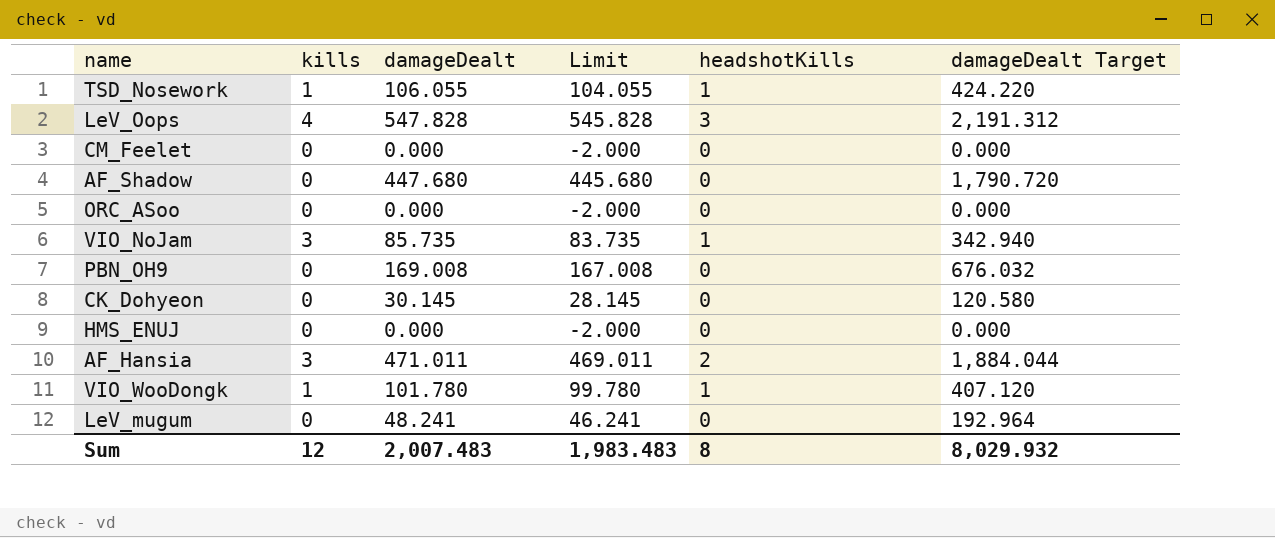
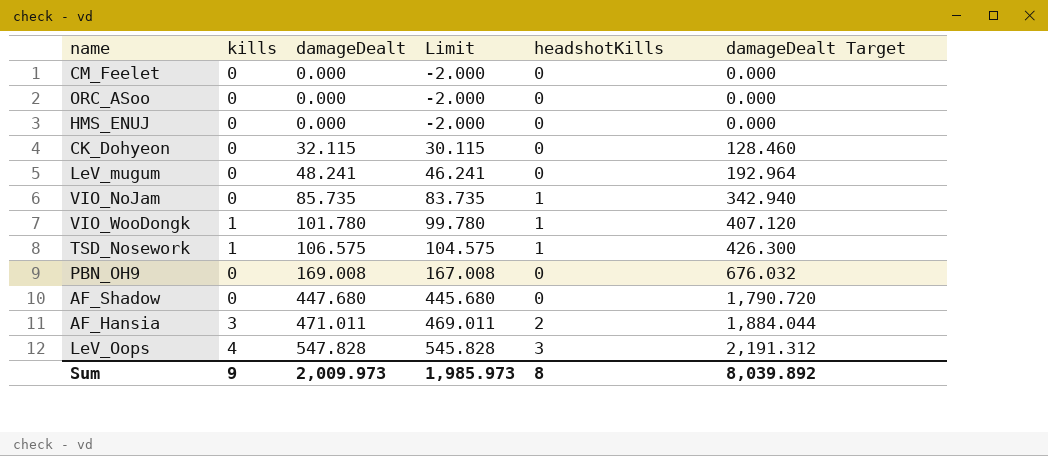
row order: none -> damageDealt ascending
CK_Dohyeon | damageDealt: 30.145 -> 32.115
CK_Dohyeon | Limit: 28.145 -> 30.115
CK_Dohyeon | damageDealt Target: 120.580 -> 128.460
VIO_NoJam | kills: 3 -> 0
TSD_Nosework | damageDealt: 106.055 -> 106.575
TSD_Nosework | Limit: 104.055 -> 104.575
TSD_Nosework | damageDealt Target: 424.220 -> 426.300
Sum | kills: 12 -> 9
Sum | damageDealt: 2,007.483 -> 2,009.973
Sum | Limit: 1,983.483 -> 1,985.973
Sum | damageDealt Target: 8,029.932 -> 8,039.892

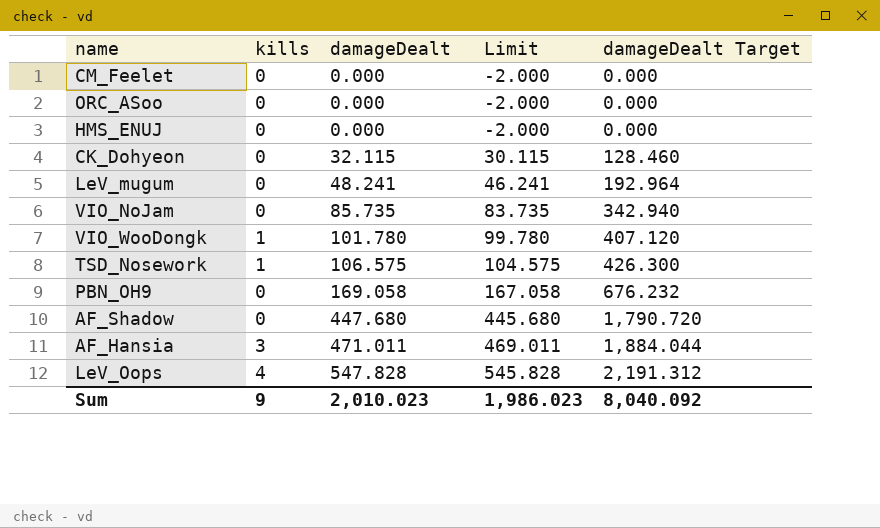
column headshotKills | position: 5 -> none
PBN_OH9 | damageDealt: 169.008 -> 169.058
PBN_OH9 | Limit: 167.008 -> 167.058
PBN_OH9 | damageDealt Target: 676.032 -> 676.232
Sum | damageDealt: 2,009.973 -> 2,010.023
Sum | Limit: 1,985.973 -> 1,986.023
Sum | damageDealt Target: 8,039.892 -> 8,040.092

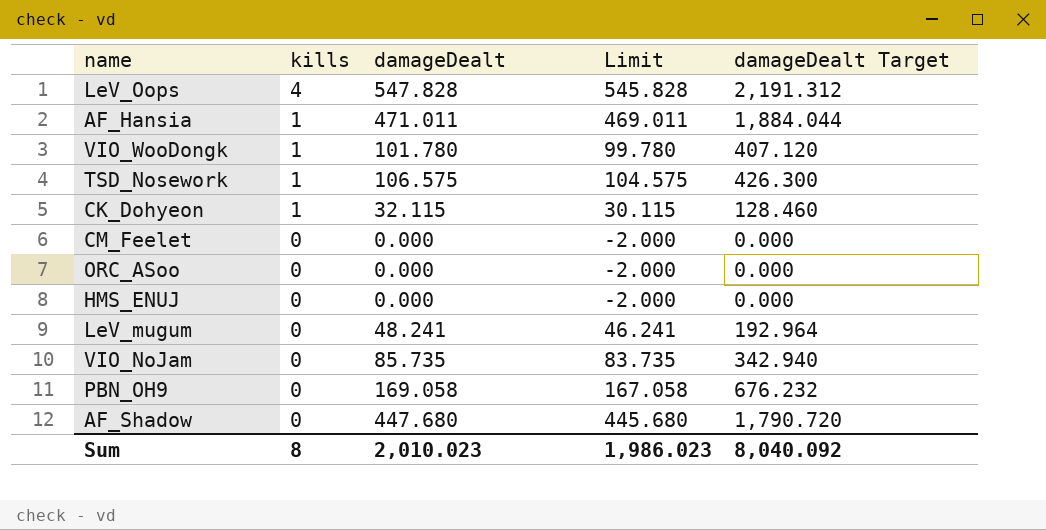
row order: damageDealt ascending -> kills descending
AF_Hansia | kills: 3 -> 1
CK_Dohyeon | kills: 0 -> 1
Sum | kills: 9 -> 8

